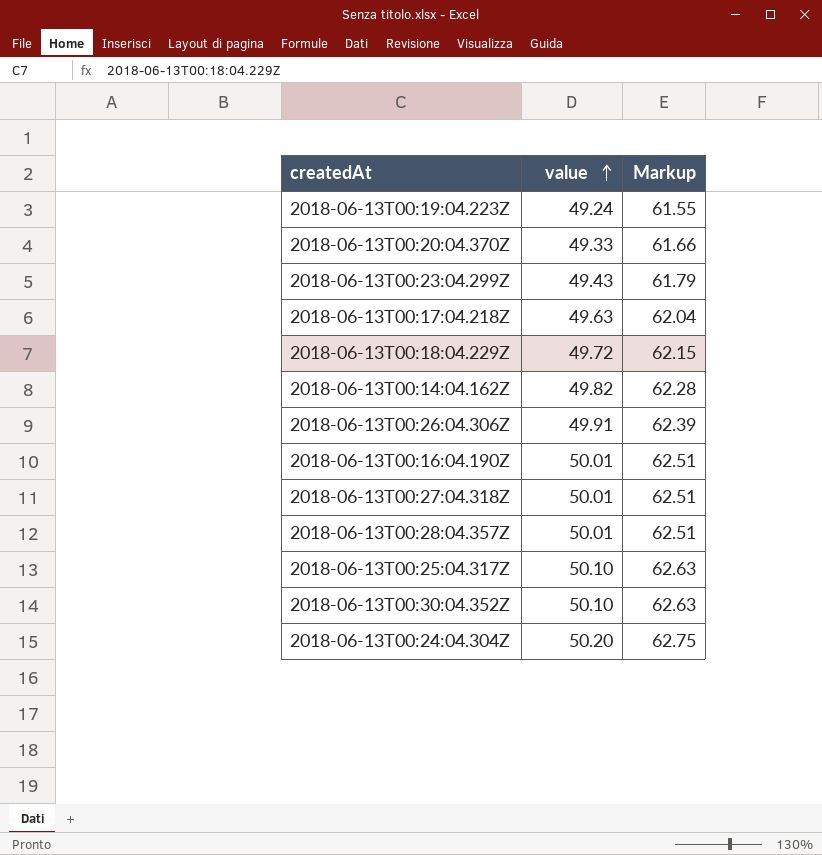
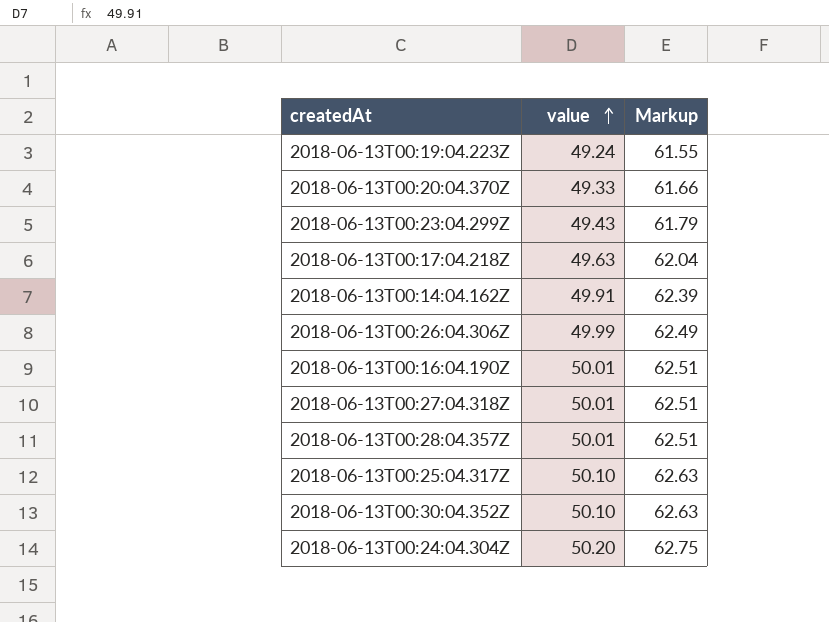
row 2018-06-13T00:18:04.229Z: 49.72 | 62.15 -> none
2018-06-13T00:14:04.162Z | value: 49.82 -> 49.91
2018-06-13T00:14:04.162Z | Markup: 62.28 -> 62.39
2018-06-13T00:26:04.306Z | value: 49.91 -> 49.99
2018-06-13T00:26:04.306Z | Markup: 62.39 -> 62.49

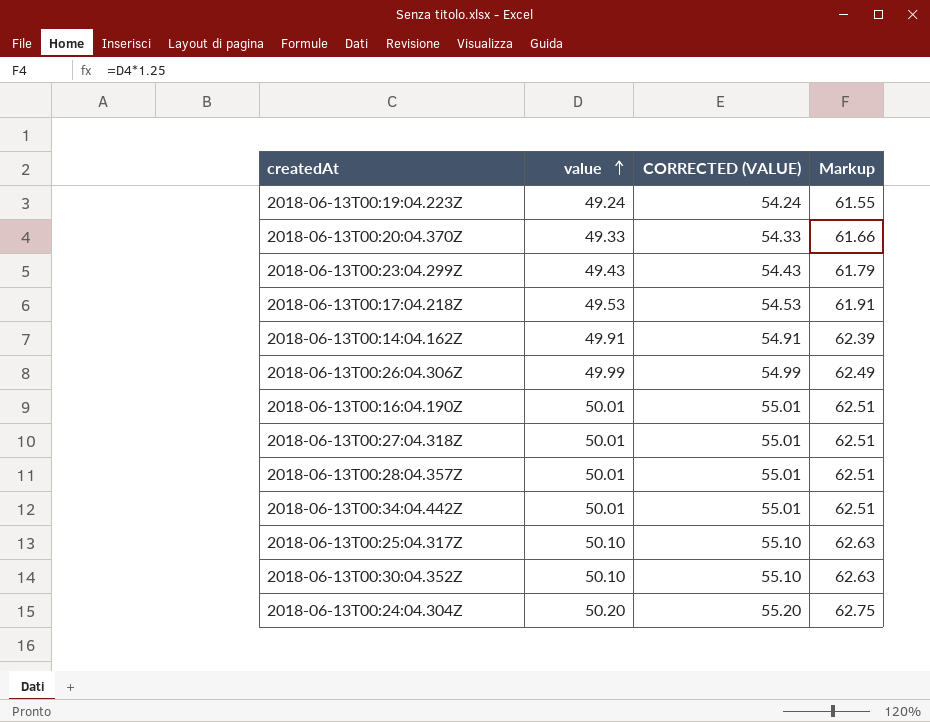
column CORRECTED (VALUE) | formula: none -> [value] + 5
2018-06-13T00:17:04.218Z | value: 49.63 -> 49.53
2018-06-13T00:17:04.218Z | Markup: 62.04 -> 61.91
row 2018-06-13T00:34:04.442Z: none -> 50.01 | 55.01 | 62.51

